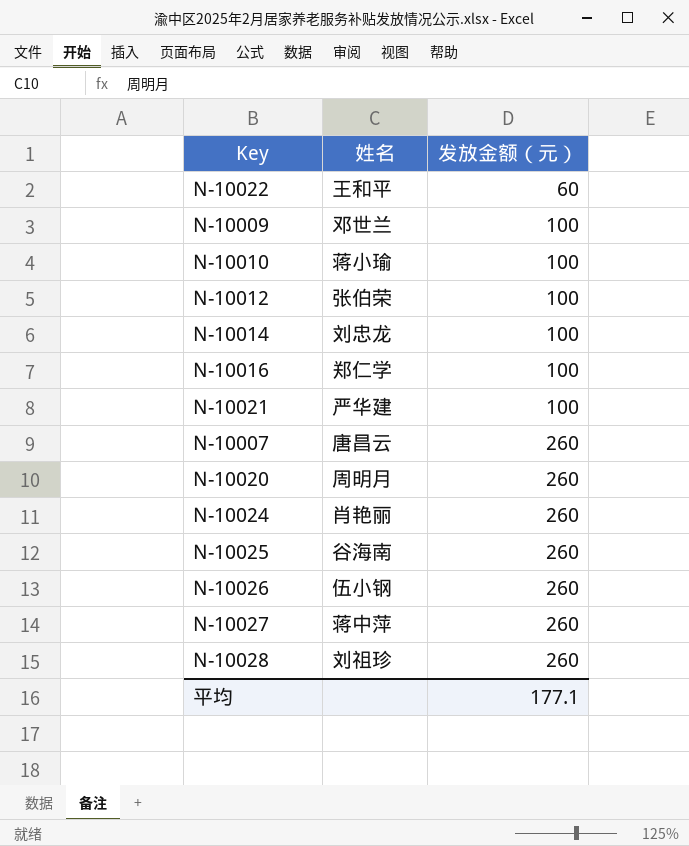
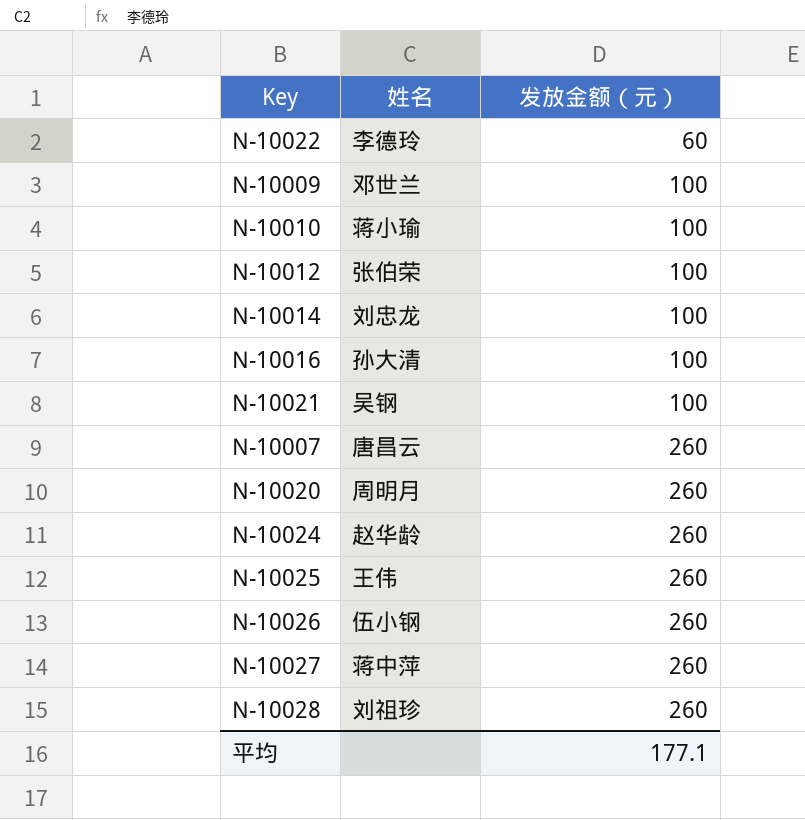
N-10022 | 姓名: 王和平 -> 李德玲
N-10016 | 姓名: 郑仁学 -> 孙大清
N-10021 | 姓名: 严华建 -> 吴钢
N-10024 | 姓名: 肖艳丽 -> 赵华龄
N-10025 | 姓名: 谷海南 -> 王伟

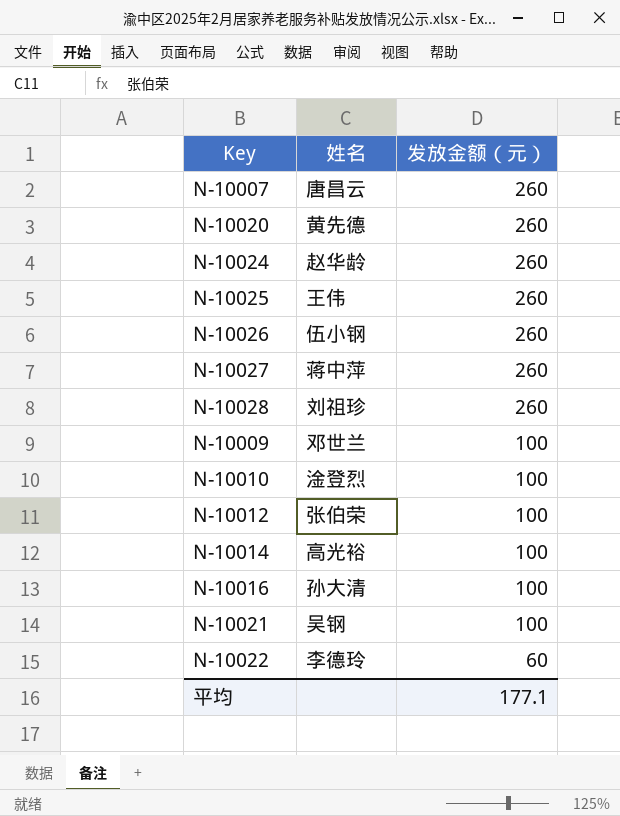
row order: 发放金额（元） ascending -> 发放金额（元） descending
N-10020 | 姓名: 周明月 -> 黄先德
N-10010 | 姓名: 蒋小瑜 -> 淦登烈
N-10014 | 姓名: 刘忠龙 -> 高光裕

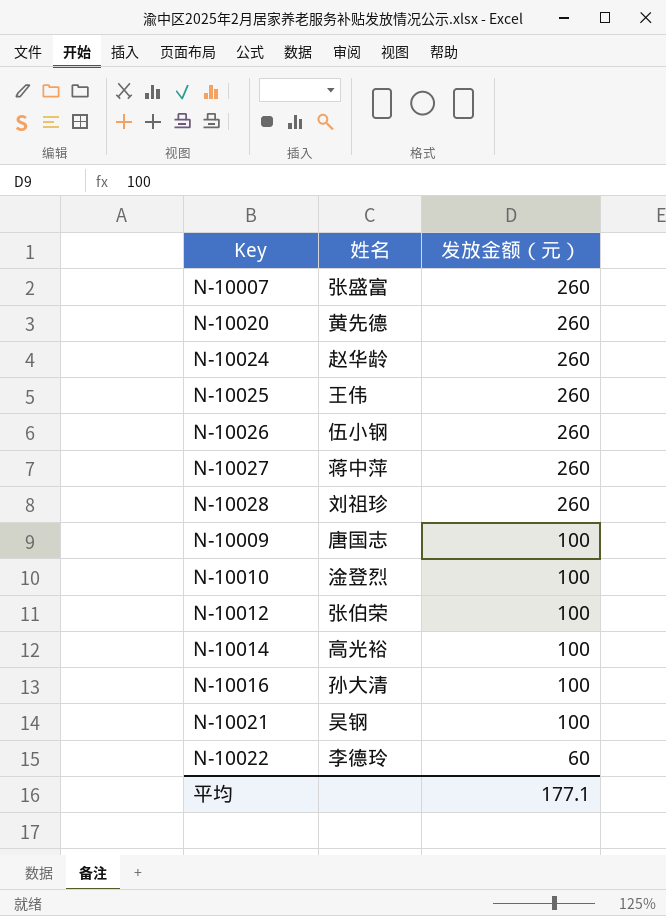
N-10007 | 姓名: 唐昌云 -> 张盛富
N-10009 | 姓名: 邓世兰 -> 唐国志

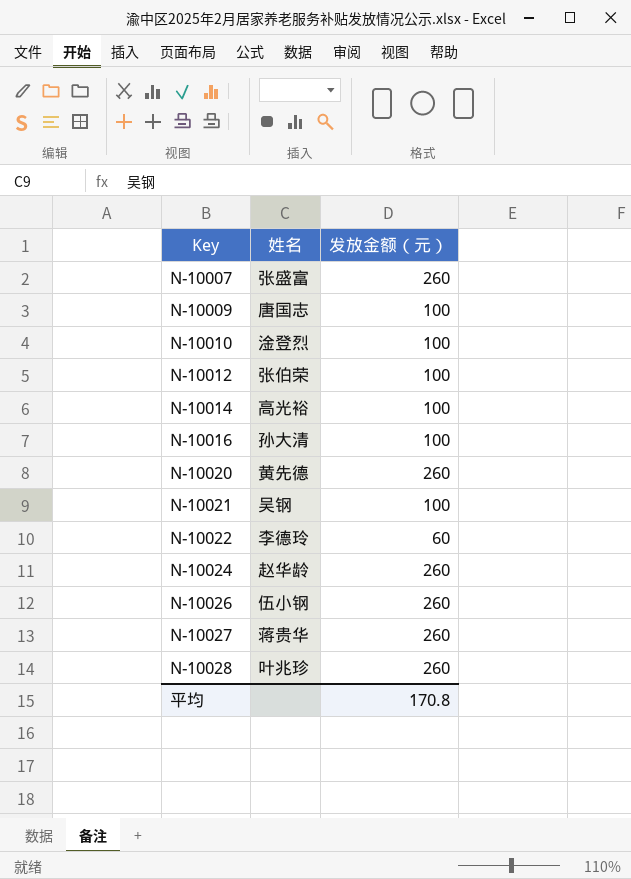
row order: 发放金额（元） descending -> Key ascending
row N-10025: 王伟 | 260 -> none
N-10027 | 姓名: 蒋中萍 -> 蒋贵华
N-10028 | 姓名: 刘祖珍 -> 叶兆珍
平均 | 发放金额（元）: 177.1 -> 170.8

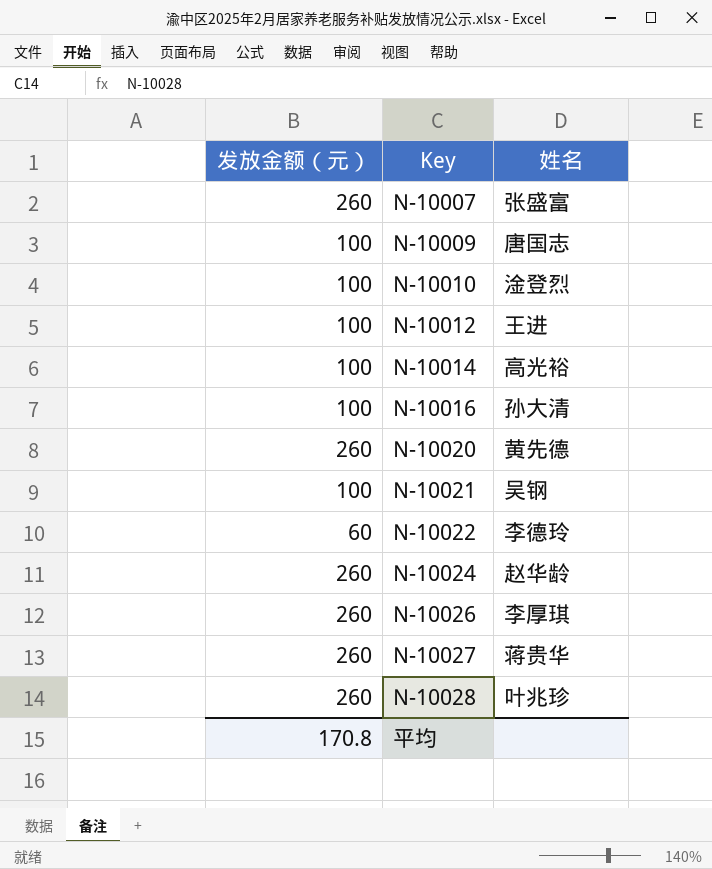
column 发放金额（元） | position: 3 -> 1
N-10012 | 姓名: 张伯荣 -> 王进
N-10026 | 姓名: 伍小钢 -> 李厚琪

